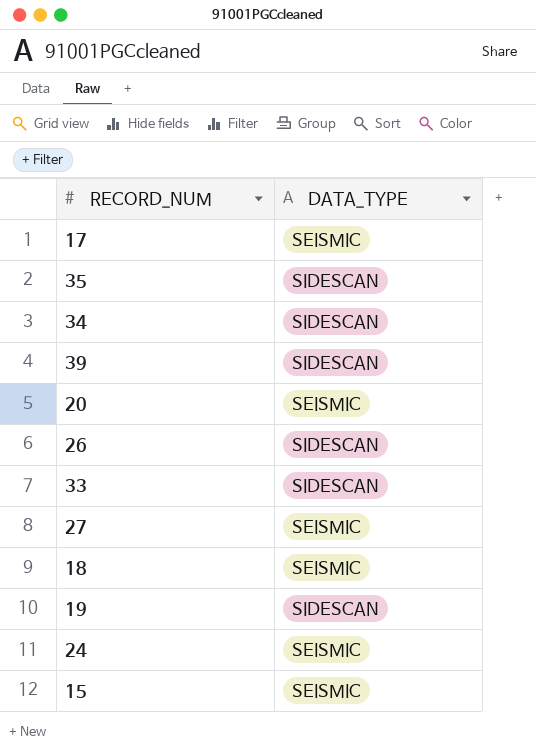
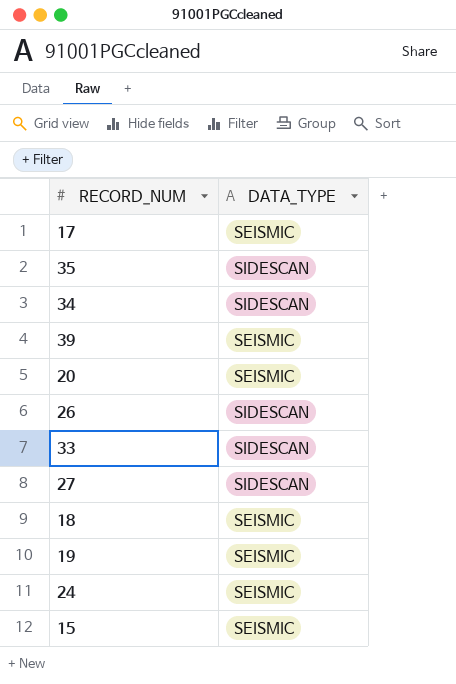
39 | DATA_TYPE: SIDESCAN -> SEISMIC
27 | DATA_TYPE: SEISMIC -> SIDESCAN
19 | DATA_TYPE: SIDESCAN -> SEISMIC

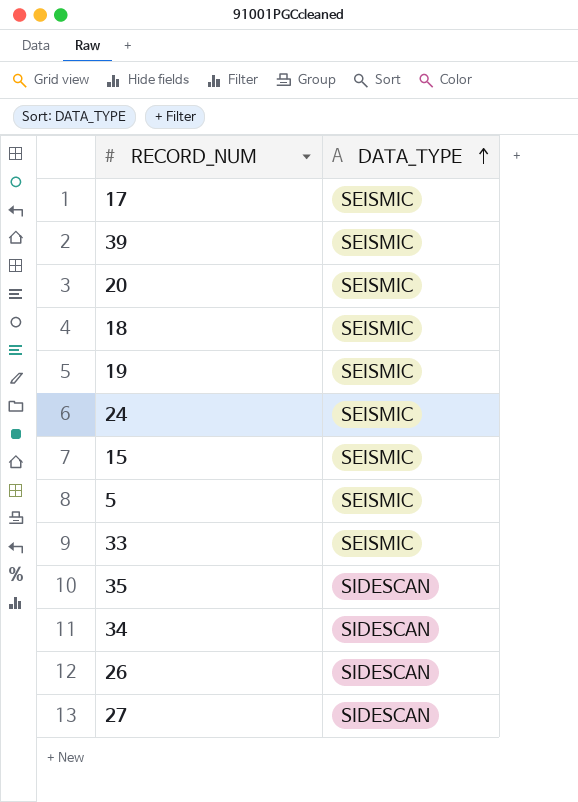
row order: none -> DATA_TYPE ascending
row 5: none -> SEISMIC
33 | DATA_TYPE: SIDESCAN -> SEISMIC

